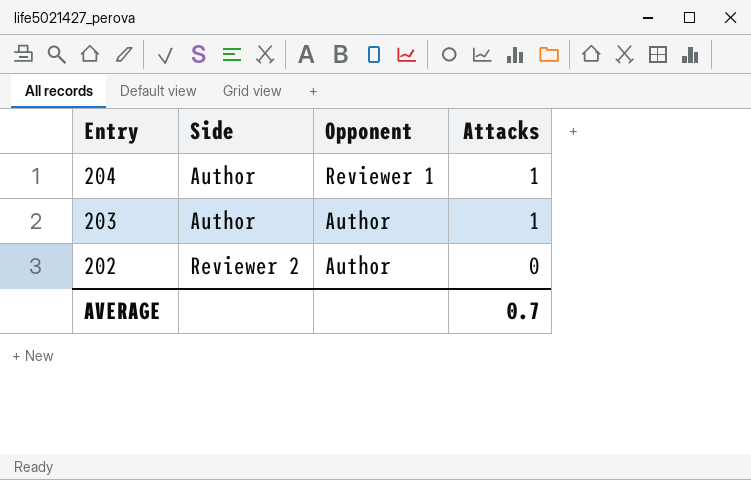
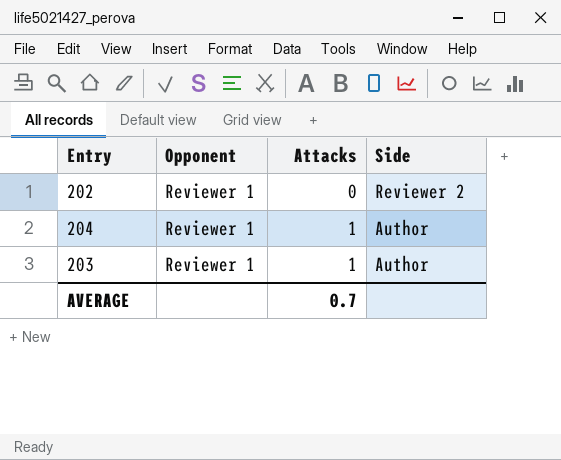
row order: Entry descending -> Attacks ascending
column Side | position: 2 -> 4
202 | Opponent: Author -> Reviewer 1
203 | Opponent: Author -> Reviewer 1

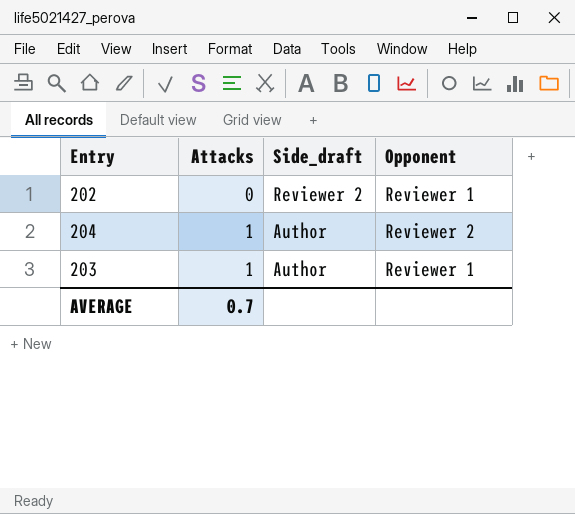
column name: Side -> Side_draft
column Opponent | position: 2 -> 4
204 | Opponent: Reviewer 1 -> Reviewer 2

